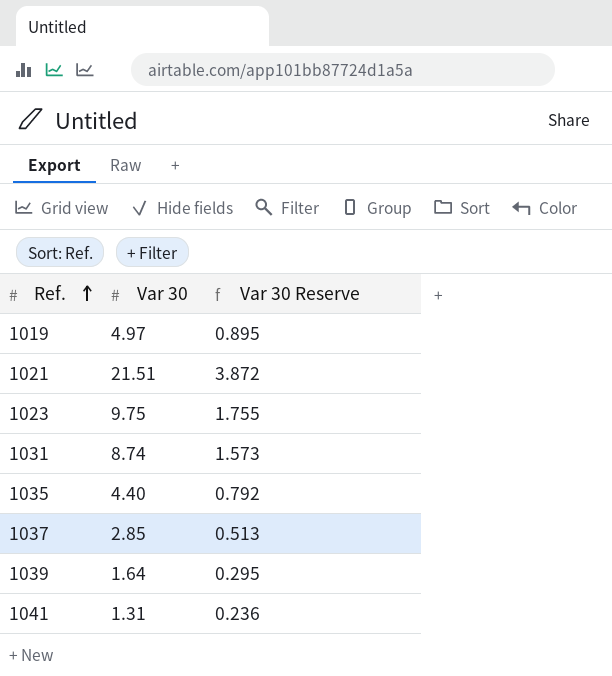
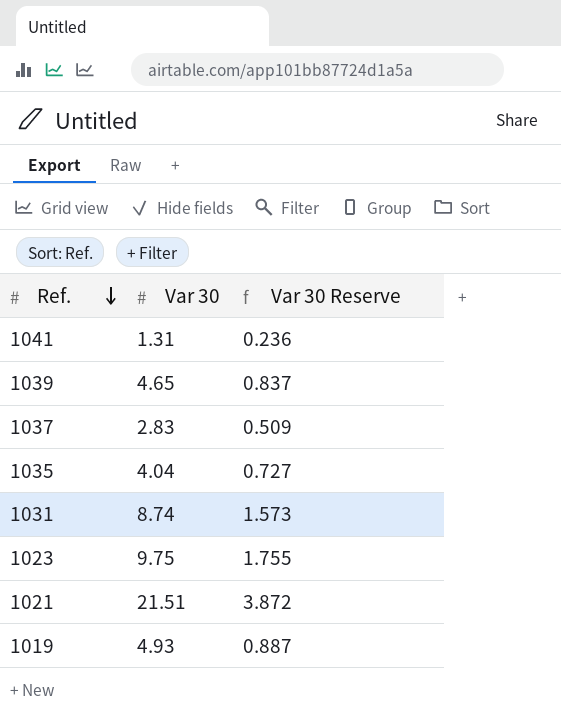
row order: Ref. ascending -> Ref. descending
1039 | Var 30: 1.64 -> 4.65
1039 | Var 30 Reserve: 0.295 -> 0.837
1037 | Var 30: 2.85 -> 2.83
1037 | Var 30 Reserve: 0.513 -> 0.509
1035 | Var 30: 4.40 -> 4.04
1035 | Var 30 Reserve: 0.792 -> 0.727
1019 | Var 30: 4.97 -> 4.93
1019 | Var 30 Reserve: 0.895 -> 0.887

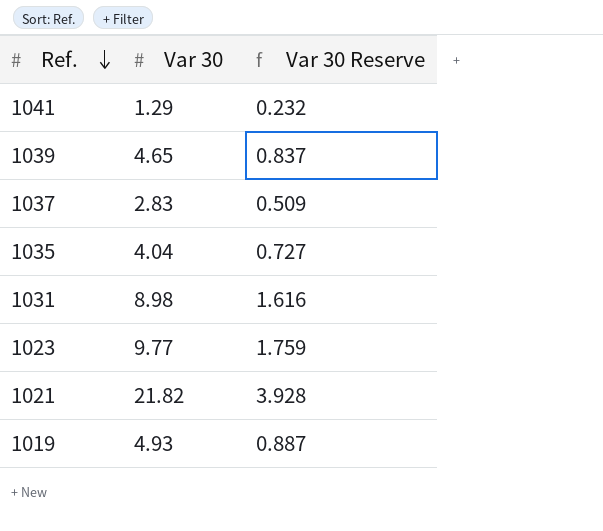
1041 | Var 30: 1.31 -> 1.29
1041 | Var 30 Reserve: 0.236 -> 0.232
1031 | Var 30: 8.74 -> 8.98
1031 | Var 30 Reserve: 1.573 -> 1.616
1023 | Var 30: 9.75 -> 9.77
1023 | Var 30 Reserve: 1.755 -> 1.759
1021 | Var 30: 21.51 -> 21.82
1021 | Var 30 Reserve: 3.872 -> 3.928

